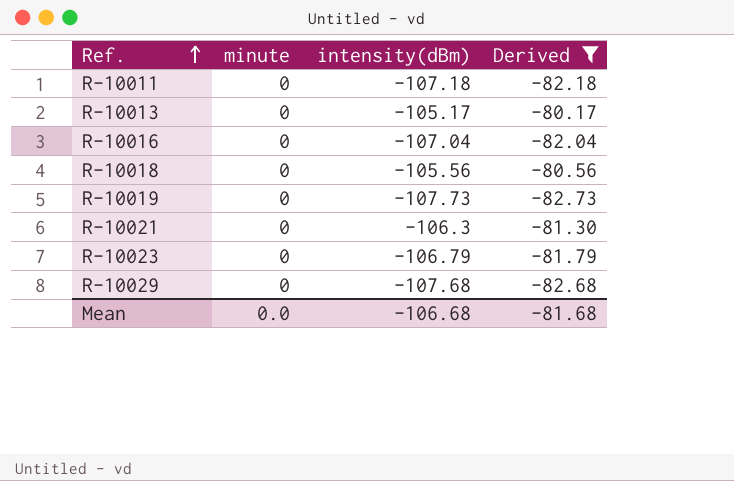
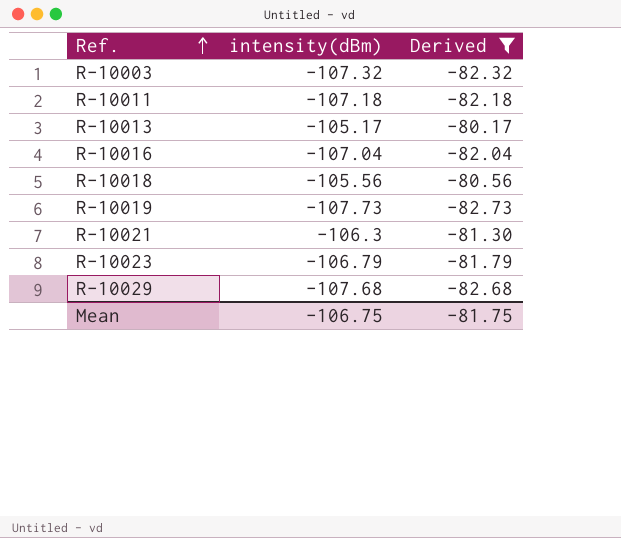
column minute | position: 2 -> none
row R-10003: none -> -107.32 | -82.32
Mean | intensity(dBm): -106.68 -> -106.75
Mean | Derived: -81.68 -> -81.75

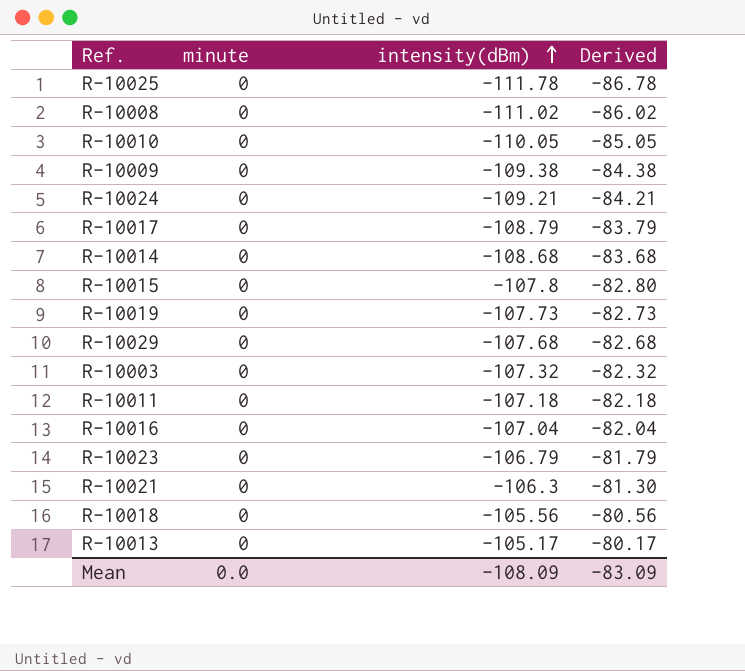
filter: Derived >= -82.73 -> none
row order: Ref. ascending -> intensity(dBm) ascending
column minute | position: none -> 2
Mean | intensity(dBm): -106.75 -> -108.09
Mean | Derived: -81.75 -> -83.09

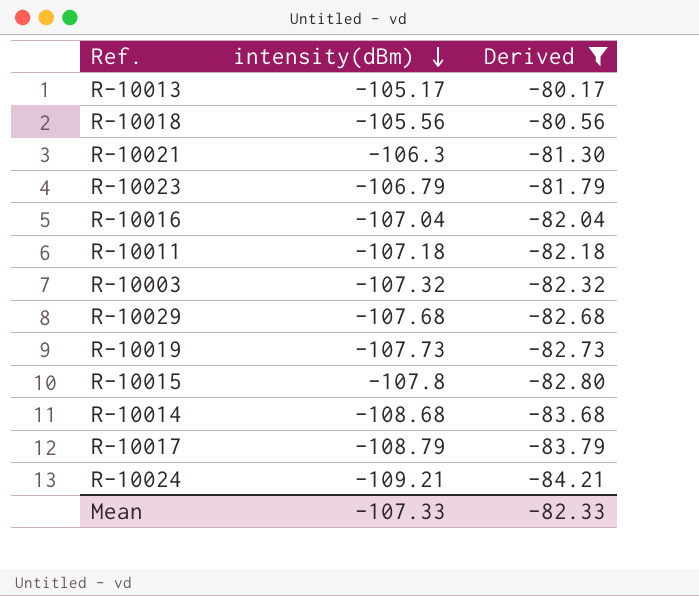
filter: none -> Derived >= -84.21
row order: intensity(dBm) ascending -> intensity(dBm) descending
column minute | position: 2 -> none
Mean | intensity(dBm): -108.09 -> -107.33
Mean | Derived: -83.09 -> -82.33

